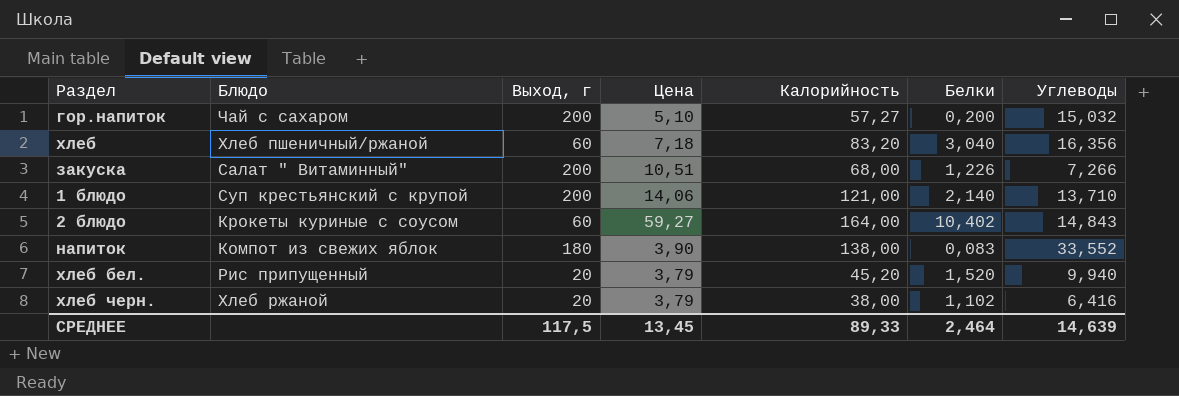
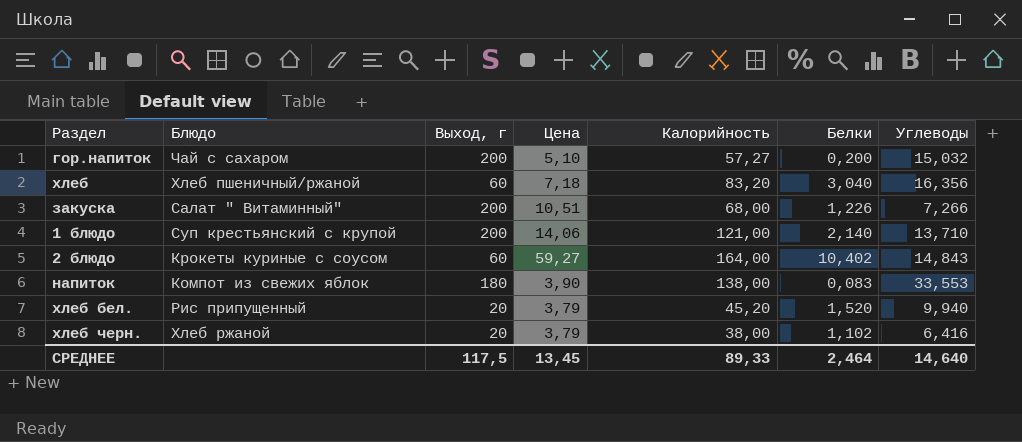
напиток | Углеводы: 33,552 -> 33,553
СРЕДНЕЕ | Углеводы: 14,639 -> 14,640

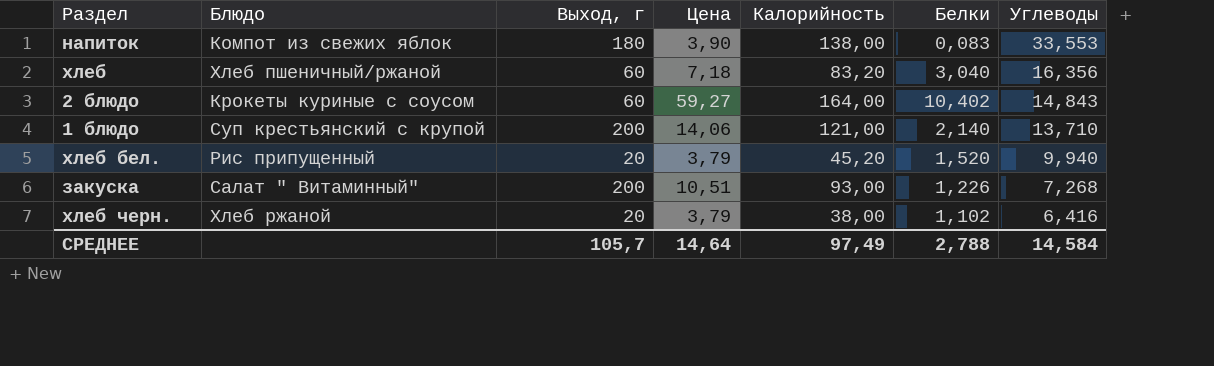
row order: none -> Углеводы descending
row гор.напиток: Чай с сахаром | 200 | 5,10 | 57,27 | 0,200 | 15,032 -> none
закуска | Калорийность: 68,00 -> 93,00
закуска | Углеводы: 7,266 -> 7,268
СРЕДНЕЕ | Выход, г: 117,5 -> 105,7
СРЕДНЕЕ | Цена: 13,45 -> 14,64
СРЕДНЕЕ | Калорийность: 89,33 -> 97,49
СРЕДНЕЕ | Белки: 2,464 -> 2,788
СРЕДНЕЕ | Углеводы: 14,640 -> 14,584

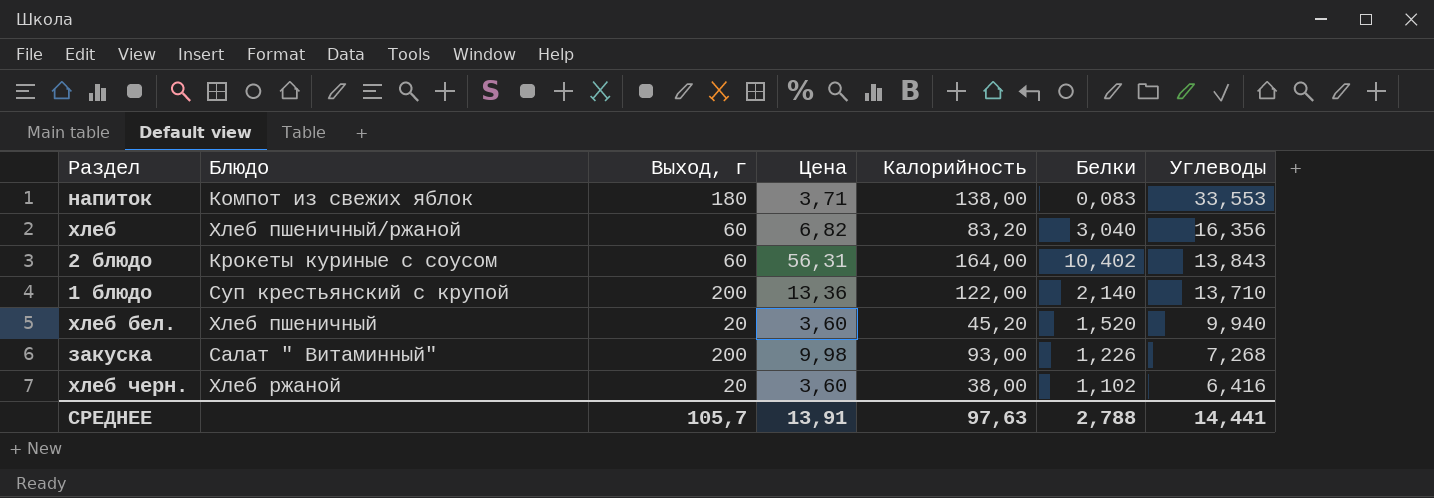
напиток | Цена: 3,90 -> 3,71
хлеб | Цена: 7,18 -> 6,82
2 блюдо | Цена: 59,27 -> 56,31
2 блюдо | Углеводы: 14,843 -> 13,843
1 блюдо | Цена: 14,06 -> 13,36
1 блюдо | Калорийность: 121,00 -> 122,00
хлеб бел. | Блюдо: Рис припущенный -> Хлеб пшеничный
хлеб бел. | Цена: 3,79 -> 3,60
закуска | Цена: 10,51 -> 9,98
хлеб черн. | Цена: 3,79 -> 3,60
СРЕДНЕЕ | Цена: 14,64 -> 13,91
СРЕДНЕЕ | Калорийность: 97,49 -> 97,63
СРЕДНЕЕ | Углеводы: 14,584 -> 14,441

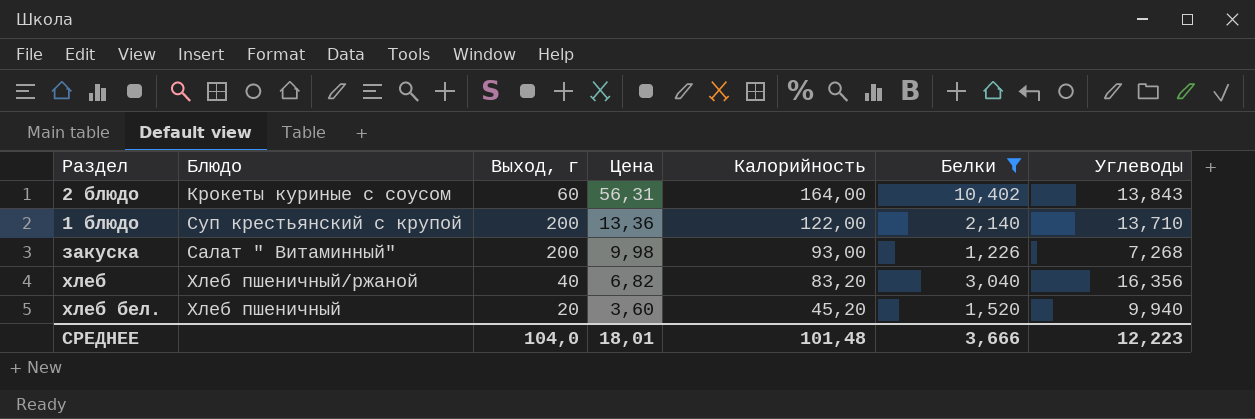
filter: none -> Белки >= 1,226
row order: Углеводы descending -> Цена descending
хлеб | Выход, г: 60 -> 40
СРЕДНЕЕ | Выход, г: 105,7 -> 104,0
СРЕДНЕЕ | Цена: 13,91 -> 18,01
СРЕДНЕЕ | Калорийность: 97,63 -> 101,48
СРЕДНЕЕ | Белки: 2,788 -> 3,666
СРЕДНЕЕ | Углеводы: 14,441 -> 12,223

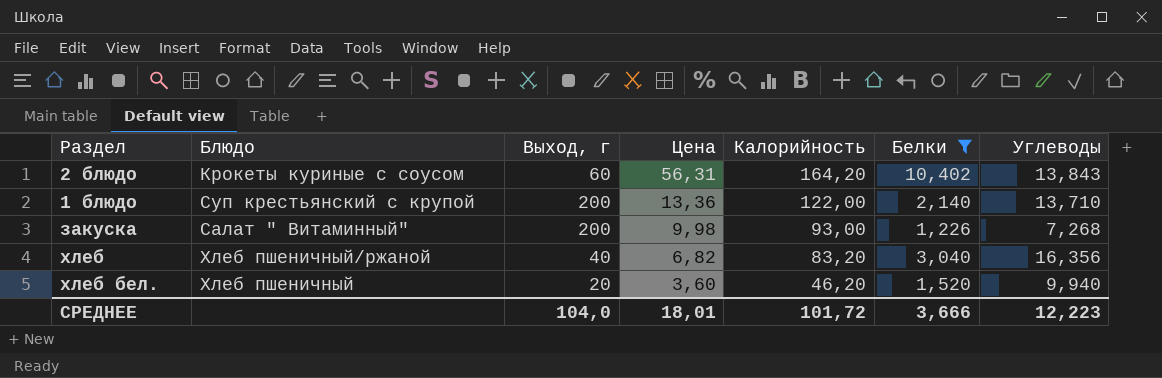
2 блюдо | Калорийность: 164,00 -> 164,20
хлеб бел. | Калорийность: 45,20 -> 46,20
СРЕДНЕЕ | Калорийность: 101,48 -> 101,72

